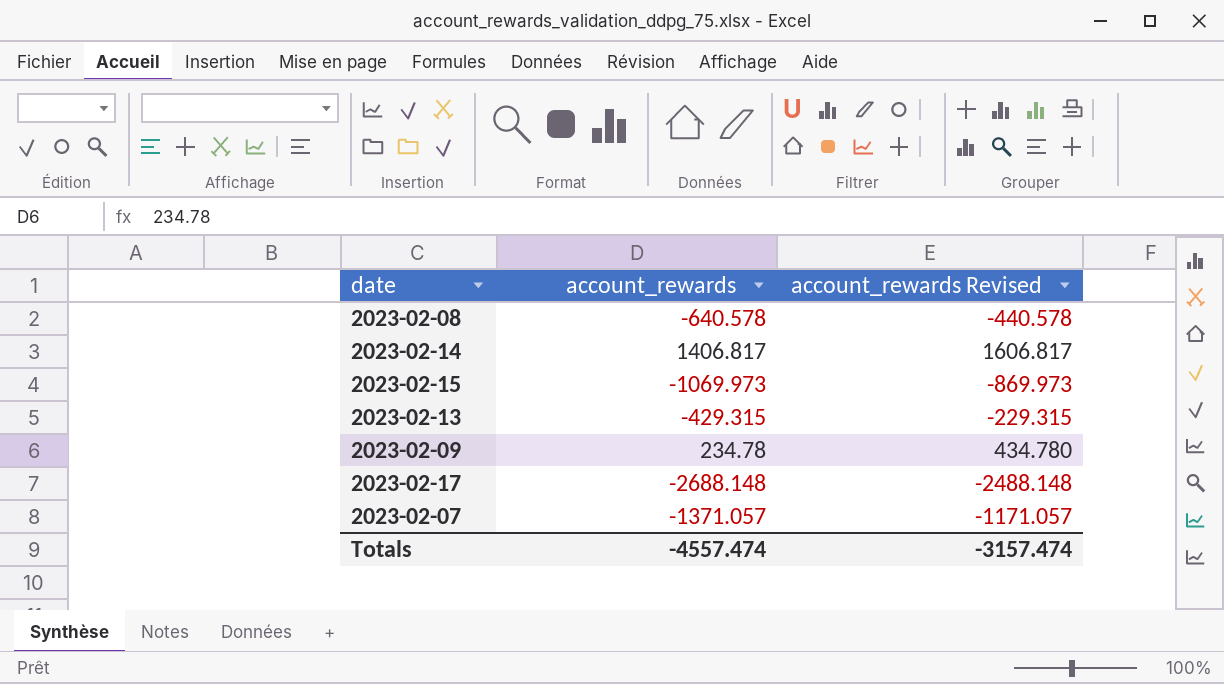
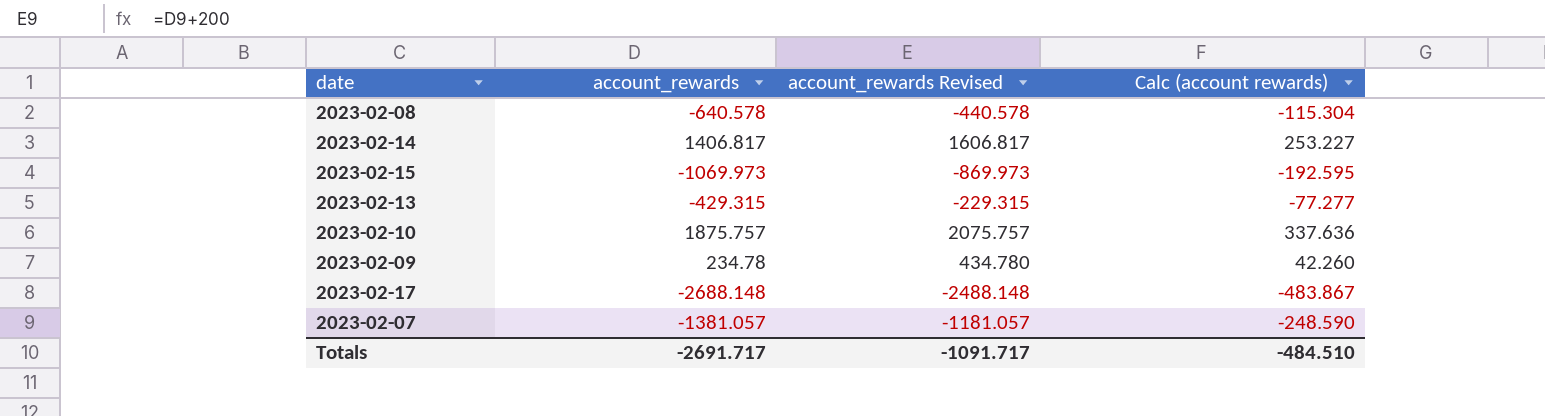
column Calc (account rewards) | formula: none -> [account_rewards] * 0.18
row 2023-02-10: none -> 1875.757 | 2075.757 | 337.636
2023-02-07 | account_rewards: -1371.057 -> -1381.057
2023-02-07 | account_rewards Revised: -1171.057 -> -1181.057
Totals | account_rewards: -4557.474 -> -2691.717
Totals | account_rewards Revised: -3157.474 -> -1091.717

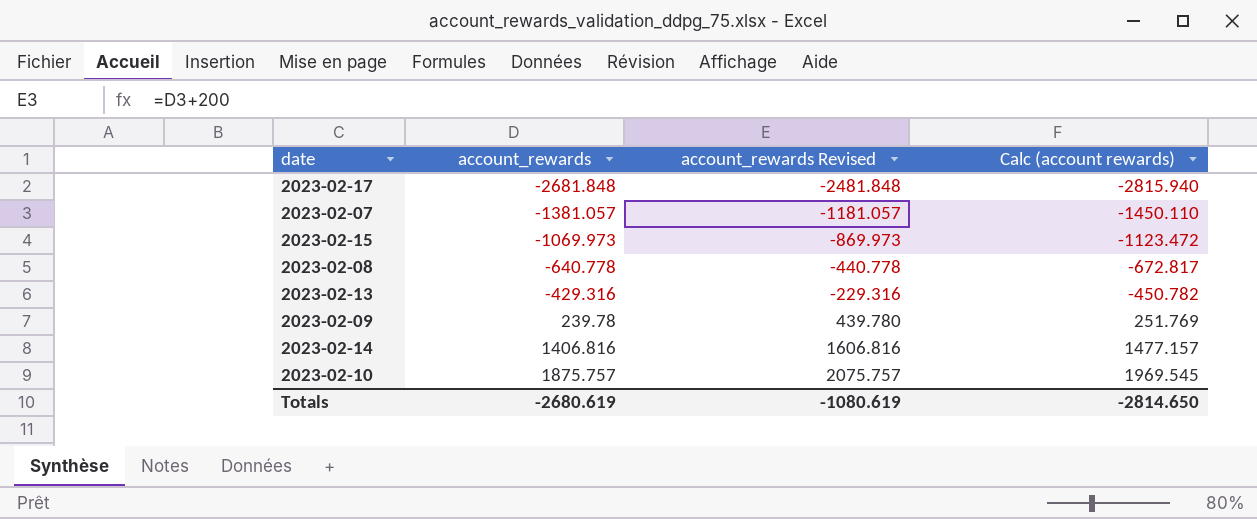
row order: none -> account_rewards ascending
column Calc (account rewards) | formula: [account_rewards] * 0.18 -> [account_rewards] * 1.05
2023-02-17 | account_rewards: -2688.148 -> -2681.848
2023-02-17 | account_rewards Revised: -2488.148 -> -2481.848
2023-02-08 | account_rewards: -640.578 -> -640.778
2023-02-08 | account_rewards Revised: -440.578 -> -440.778
2023-02-13 | account_rewards: -429.315 -> -429.316
2023-02-13 | account_rewards Revised: -229.315 -> -229.316
2023-02-09 | account_rewards: 234.78 -> 239.78
2023-02-09 | account_rewards Revised: 434.780 -> 439.780
2023-02-14 | account_rewards: 1406.817 -> 1406.816
2023-02-14 | account_rewards Revised: 1606.817 -> 1606.816
Totals | account_rewards: -2691.717 -> -2680.619
Totals | account_rewards Revised: -1091.717 -> -1080.619
Totals | Calc (account rewards): -484.510 -> -2814.650

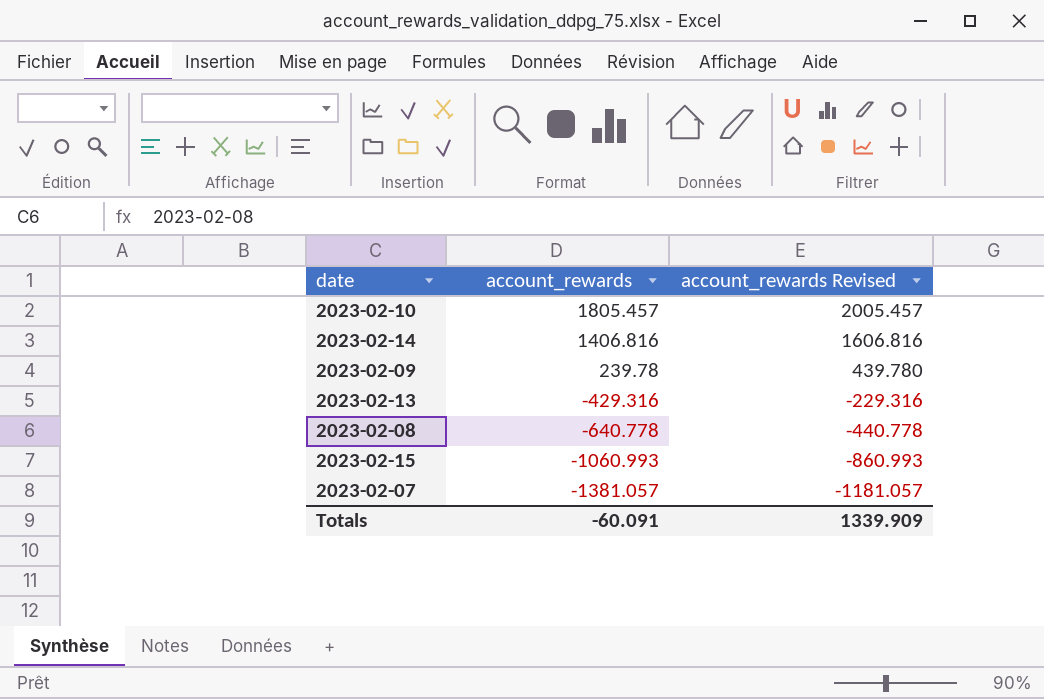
row order: account_rewards ascending -> account_rewards descending
column Calc (account rewards) | formula: [account_rewards] * 1.05 -> none
row 2023-02-17: -2681.848 | -2481.848 | -2815.940 -> none
2023-02-10 | account_rewards: 1875.757 -> 1805.457
2023-02-10 | account_rewards Revised: 2075.757 -> 2005.457
2023-02-15 | account_rewards: -1069.973 -> -1060.993
2023-02-15 | account_rewards Revised: -869.973 -> -860.993
Totals | account_rewards: -2680.619 -> -60.091
Totals | account_rewards Revised: -1080.619 -> 1339.909

